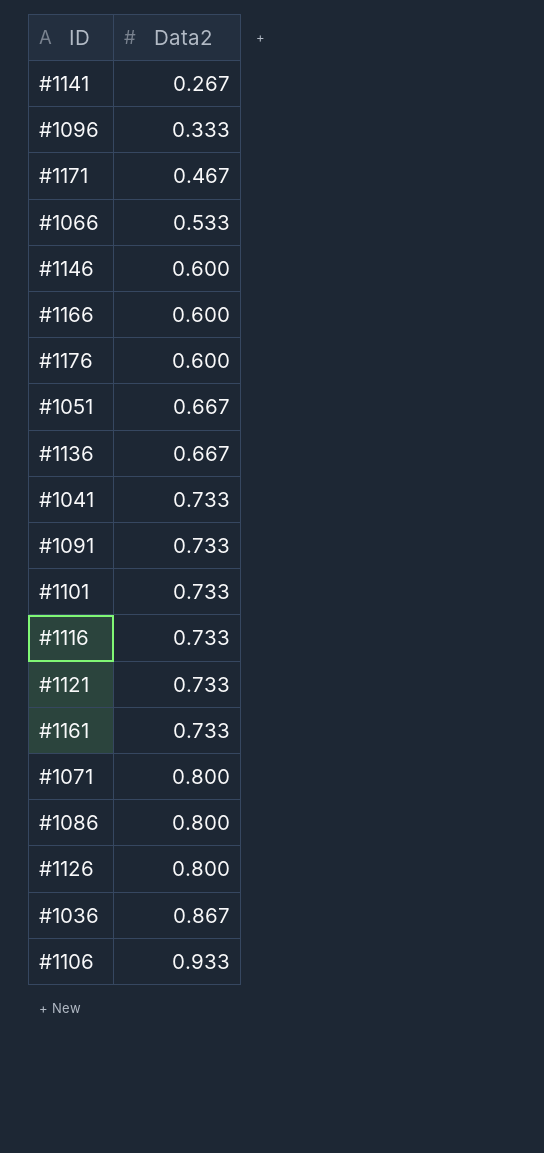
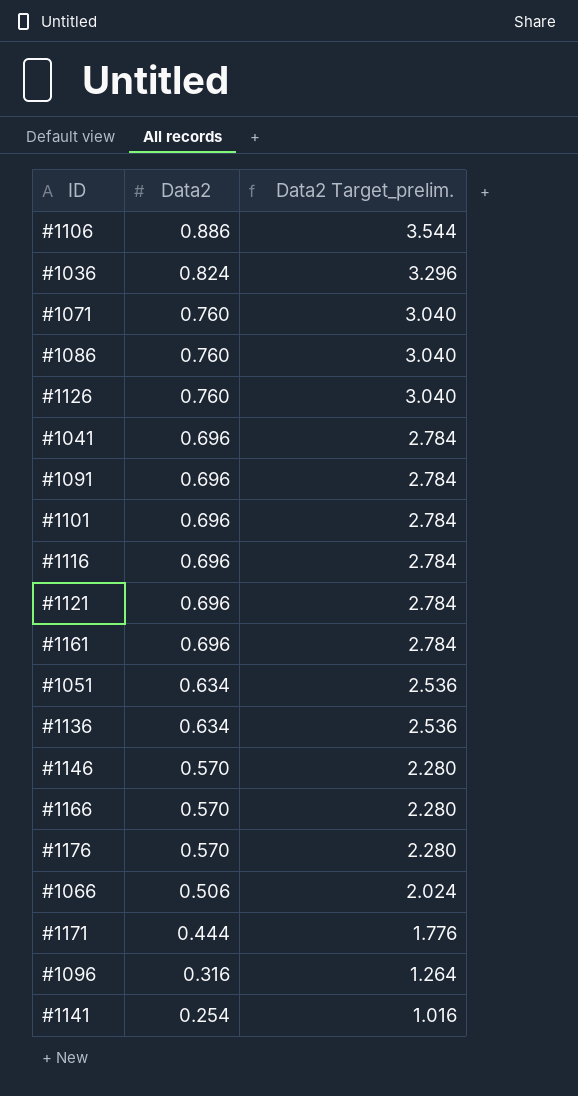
row order: Data2 ascending -> Data2 descending
column Data2 Target_prelim. | formula: none -> [Data2] * 4
#1106 | Data2: 0.933 -> 0.886
#1036 | Data2: 0.867 -> 0.824
#1071 | Data2: 0.800 -> 0.760
#1086 | Data2: 0.800 -> 0.760
#1126 | Data2: 0.800 -> 0.760
#1041 | Data2: 0.733 -> 0.696
#1091 | Data2: 0.733 -> 0.696
#1101 | Data2: 0.733 -> 0.696
#1116 | Data2: 0.733 -> 0.696
#1121 | Data2: 0.733 -> 0.696
#1161 | Data2: 0.733 -> 0.696
#1051 | Data2: 0.667 -> 0.634
#1136 | Data2: 0.667 -> 0.634
#1146 | Data2: 0.600 -> 0.570
#1166 | Data2: 0.600 -> 0.570
#1176 | Data2: 0.600 -> 0.570
#1066 | Data2: 0.533 -> 0.506
#1171 | Data2: 0.467 -> 0.444
#1096 | Data2: 0.333 -> 0.316
#1141 | Data2: 0.267 -> 0.254

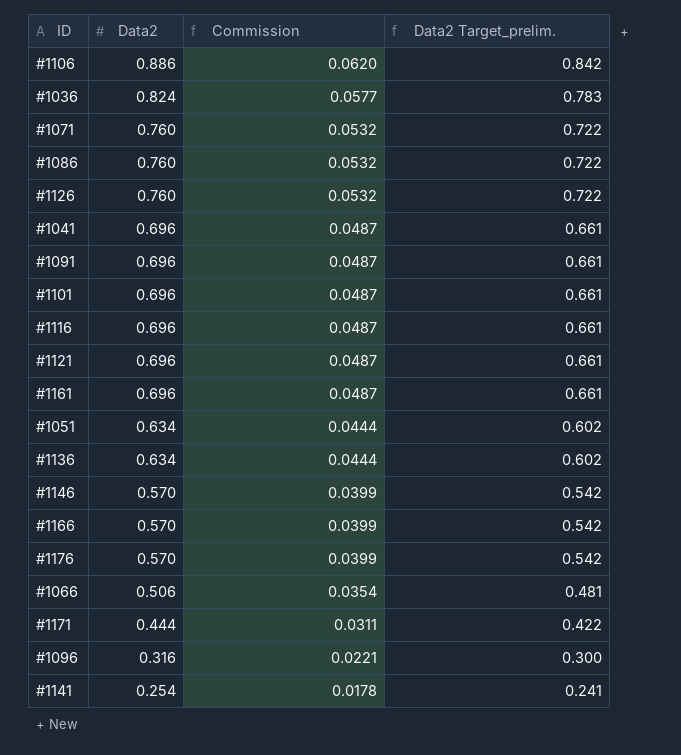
column Commission | formula: none -> [Data2] * 0.07
column Data2 Target_prelim. | formula: [Data2] * 4 -> [Data2] * 0.95

